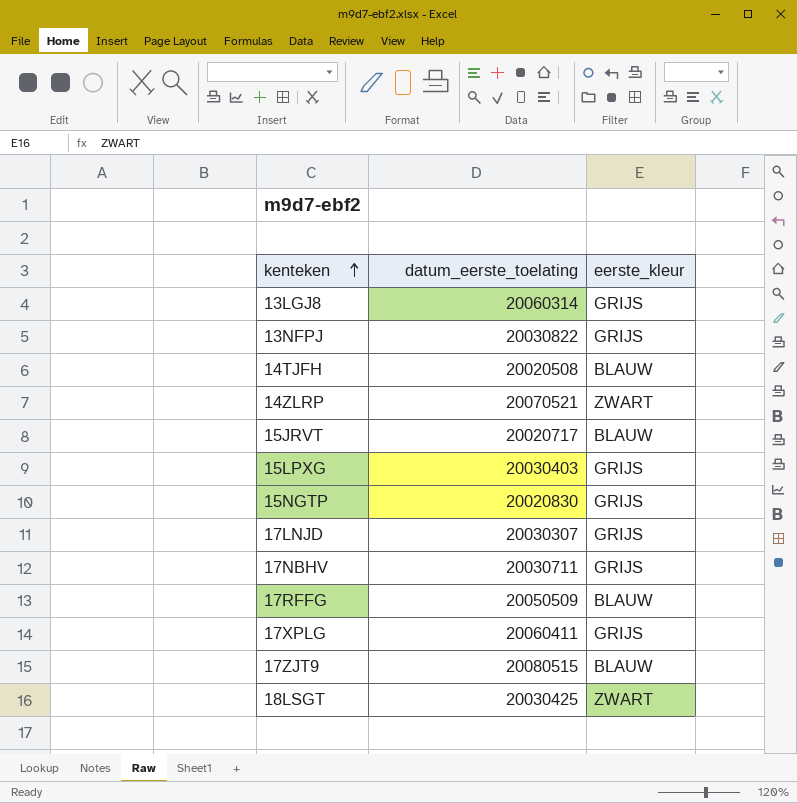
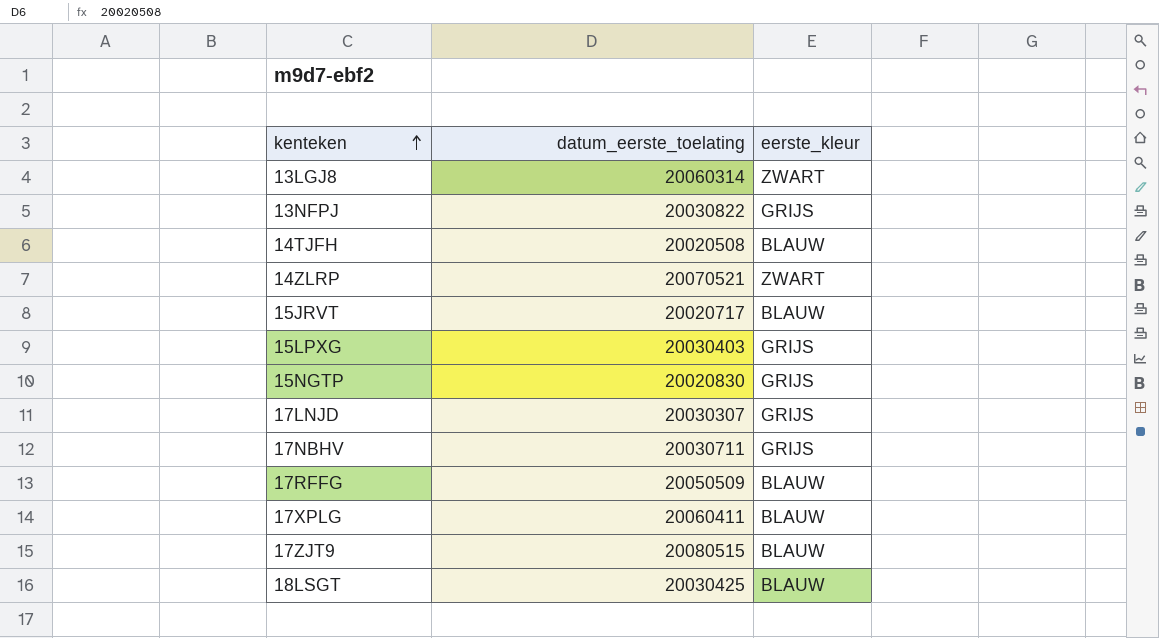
13LGJ8 | eerste_kleur: GRIJS -> ZWART
17XPLG | eerste_kleur: GRIJS -> BLAUW
18LSGT | eerste_kleur: ZWART -> BLAUW

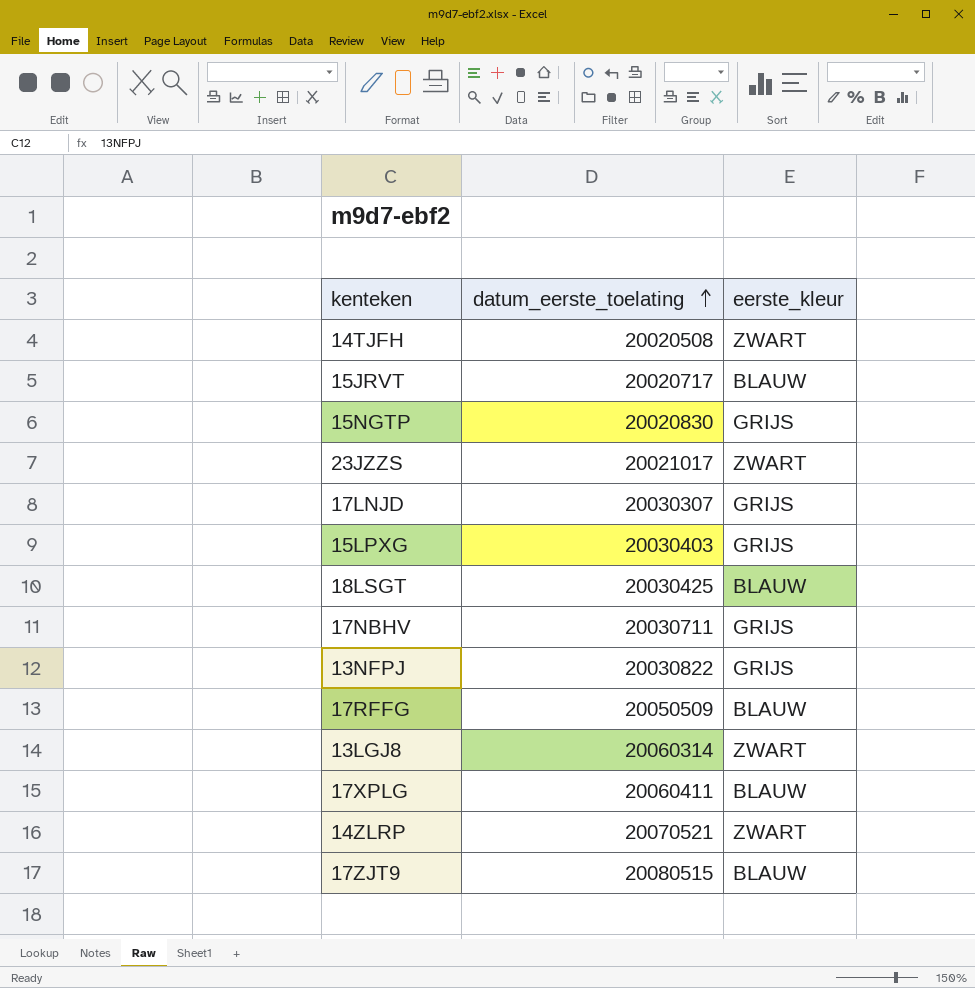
row order: kenteken ascending -> datum_eerste_toelating ascending
14TJFH | eerste_kleur: BLAUW -> ZWART
row 23JZZS: none -> 20021017 | ZWART

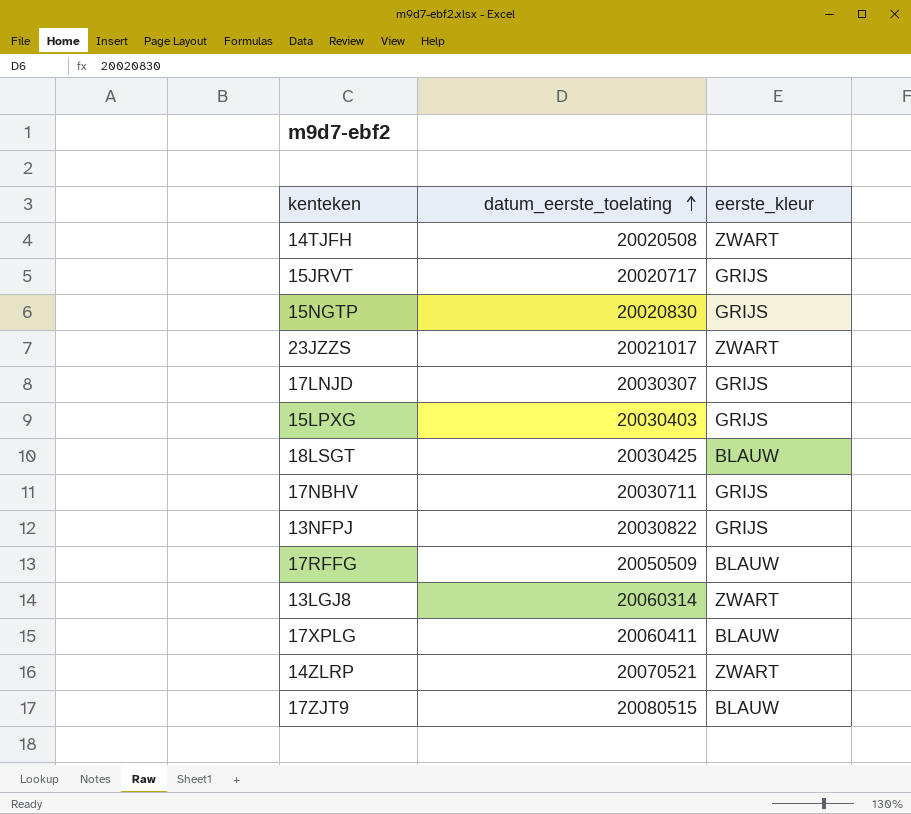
15JRVT | eerste_kleur: BLAUW -> GRIJS

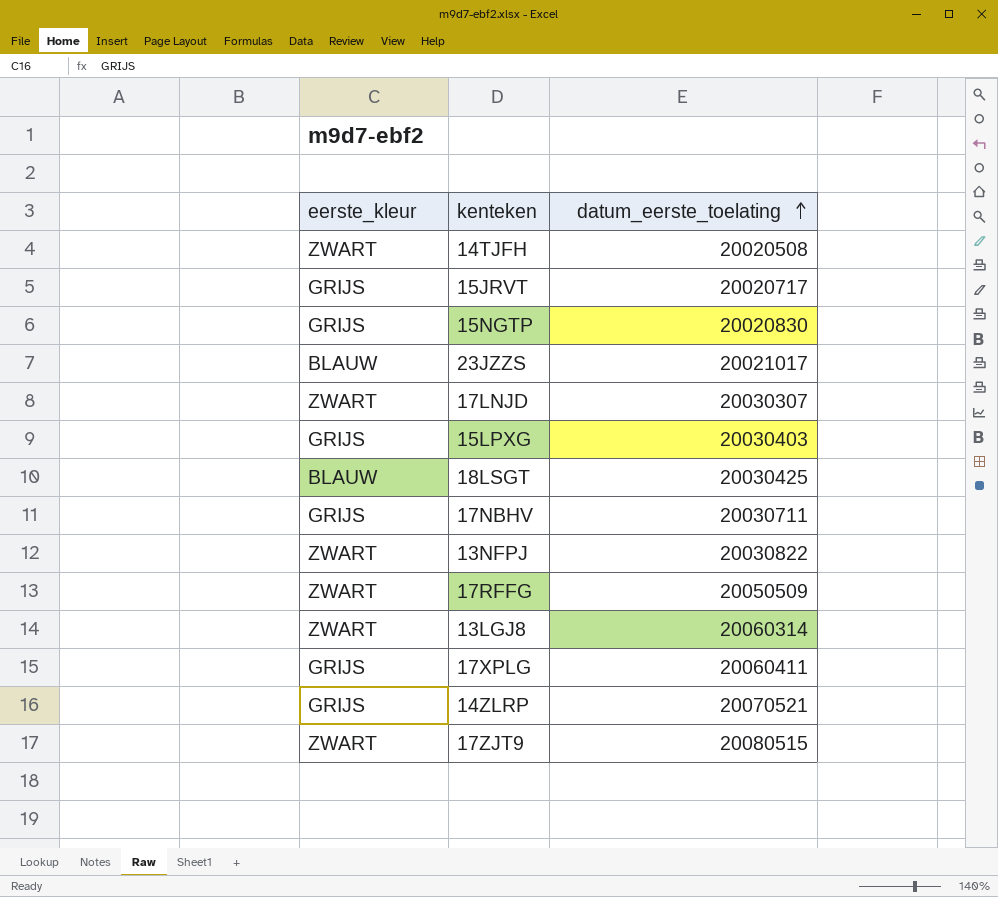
column eerste_kleur | position: 3 -> 1
23JZZS | eerste_kleur: ZWART -> BLAUW
17LNJD | eerste_kleur: GRIJS -> ZWART
13NFPJ | eerste_kleur: GRIJS -> ZWART
17RFFG | eerste_kleur: BLAUW -> ZWART
17XPLG | eerste_kleur: BLAUW -> GRIJS
14ZLRP | eerste_kleur: ZWART -> GRIJS
17ZJT9 | eerste_kleur: BLAUW -> ZWART

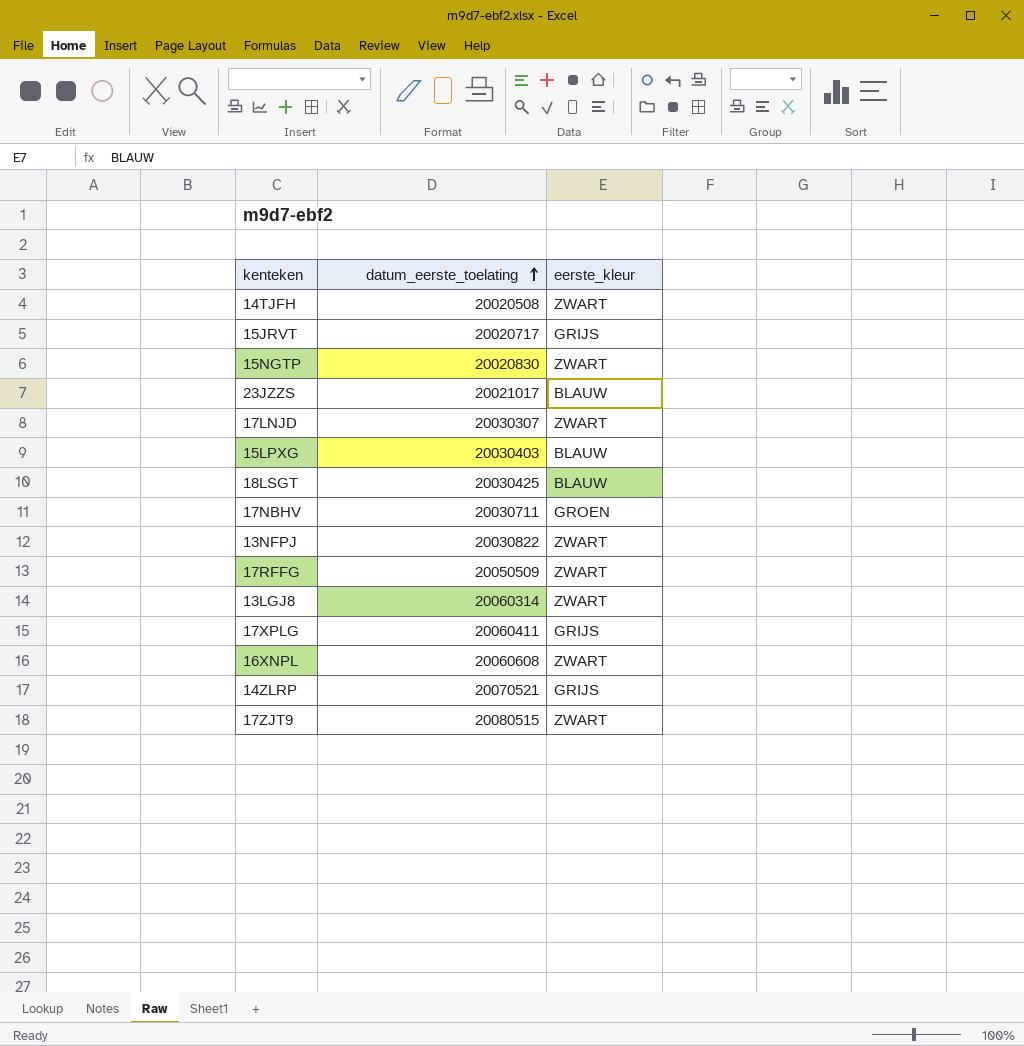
column eerste_kleur | position: 1 -> 3
15NGTP | eerste_kleur: GRIJS -> ZWART
15LPXG | eerste_kleur: GRIJS -> BLAUW
17NBHV | eerste_kleur: GRIJS -> GROEN
row 16XNPL: none -> 20060608 | ZWART

